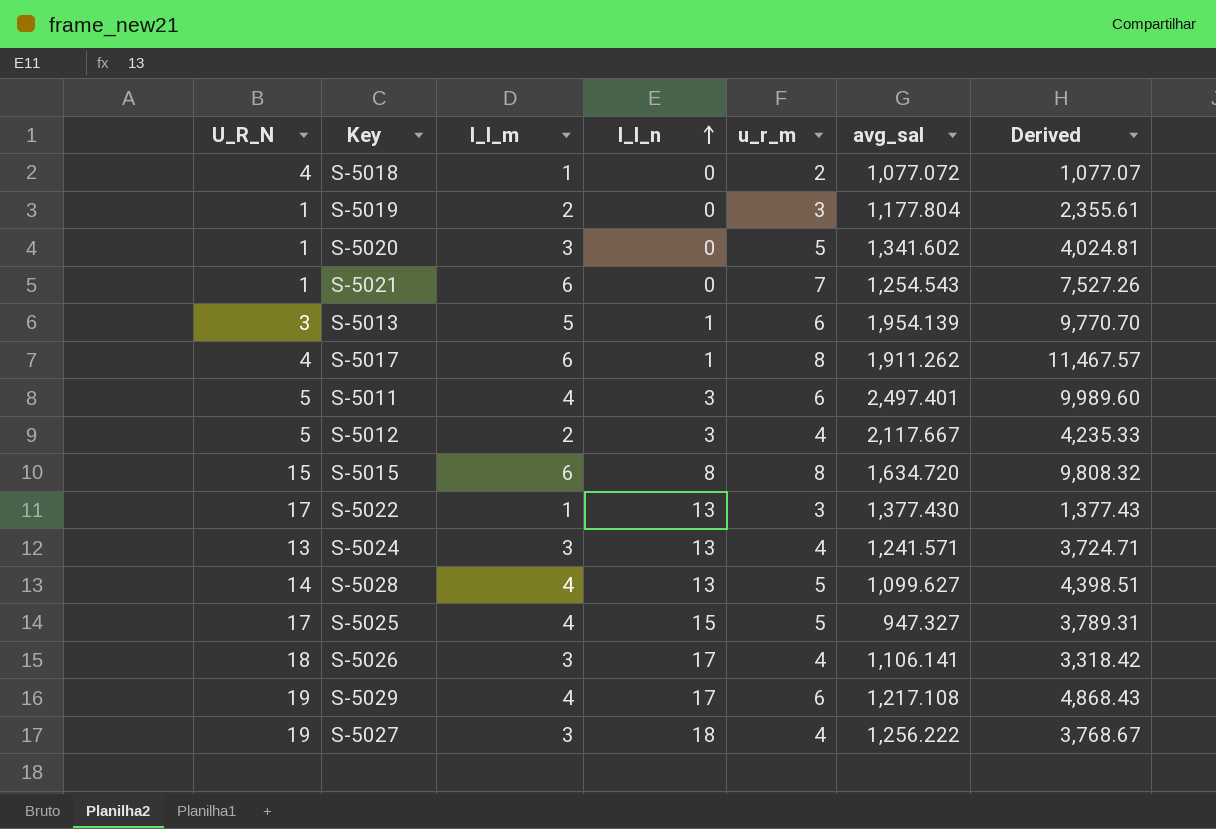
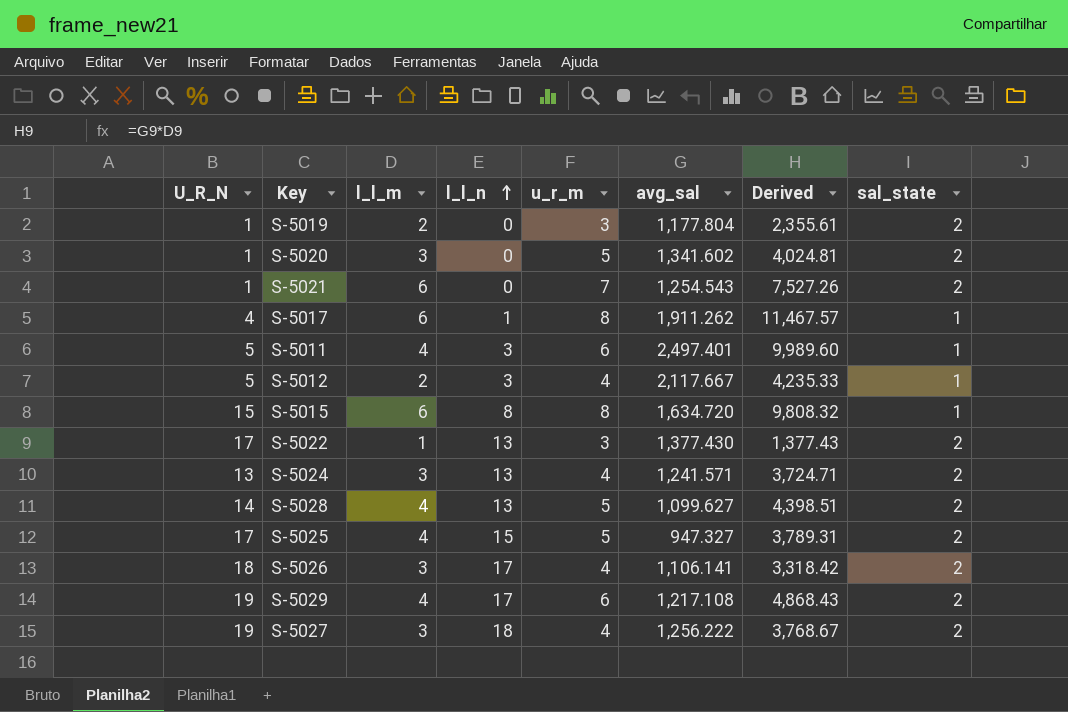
column sal_state | position: none -> 8
row S-5018: 4 | 1 | 0 | 2 | 1,077.072 | 1,077.07 -> none
row S-5013: 3 | 5 | 1 | 6 | 1,954.139 | 9,770.70 -> none

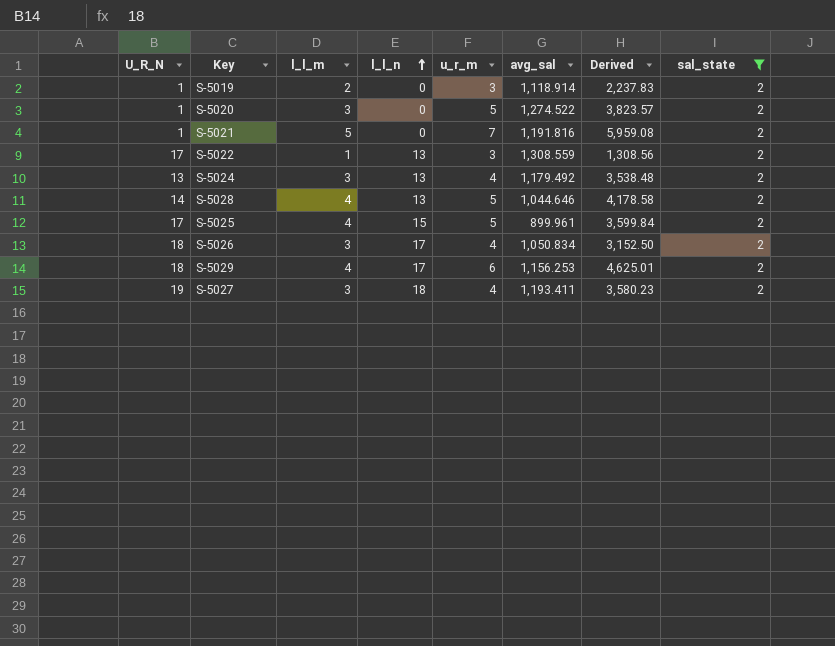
filter: none -> sal_state = 2
S-5019 | avg_sal: 1,177.804 -> 1,118.914
S-5019 | Derived: 2,355.61 -> 2,237.83
S-5020 | avg_sal: 1,341.602 -> 1,274.522
S-5020 | Derived: 4,024.81 -> 3,823.57
S-5021 | l_l_m: 6 -> 5
S-5021 | avg_sal: 1,254.543 -> 1,191.816
S-5021 | Derived: 7,527.26 -> 5,959.08
S-5022 | avg_sal: 1,377.430 -> 1,308.559
S-5022 | Derived: 1,377.43 -> 1,308.56
S-5024 | avg_sal: 1,241.571 -> 1,179.492
S-5024 | Derived: 3,724.71 -> 3,538.48
S-5028 | avg_sal: 1,099.627 -> 1,044.646
S-5028 | Derived: 4,398.51 -> 4,178.58
S-5025 | avg_sal: 947.327 -> 899.961
S-5025 | Derived: 3,789.31 -> 3,599.84
S-5026 | avg_sal: 1,106.141 -> 1,050.834
S-5026 | Derived: 3,318.42 -> 3,152.50
S-5029 | U_R_N: 19 -> 18
S-5029 | avg_sal: 1,217.108 -> 1,156.253
S-5029 | Derived: 4,868.43 -> 4,625.01
S-5027 | avg_sal: 1,256.222 -> 1,193.411
S-5027 | Derived: 3,768.67 -> 3,580.23

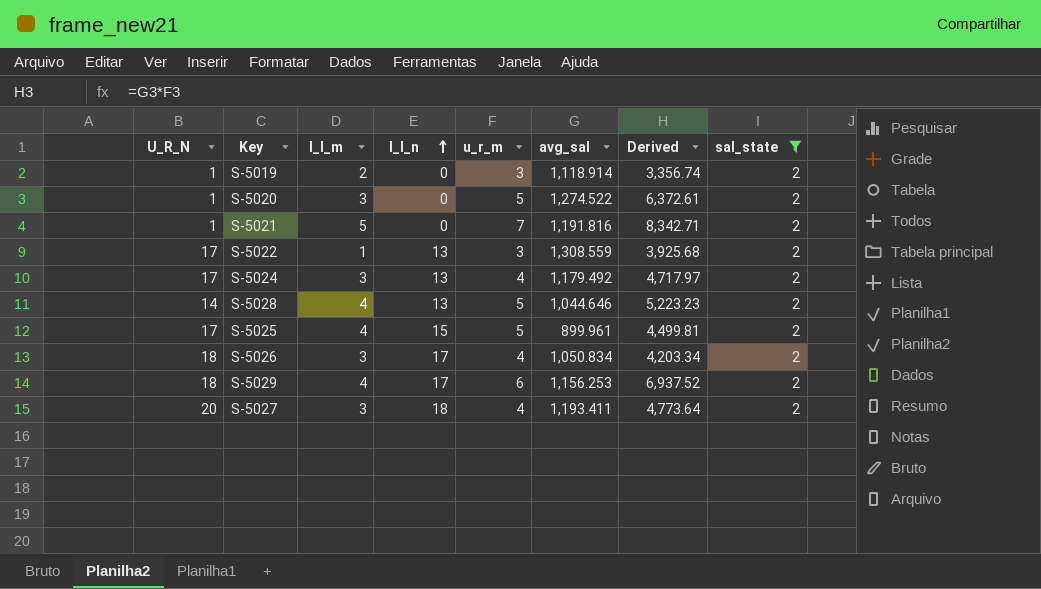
column Derived | formula: [l_l_m] * [avg_sal] -> [u_r_m] * [avg_sal]
S-5024 | U_R_N: 13 -> 17
S-5027 | U_R_N: 19 -> 20

